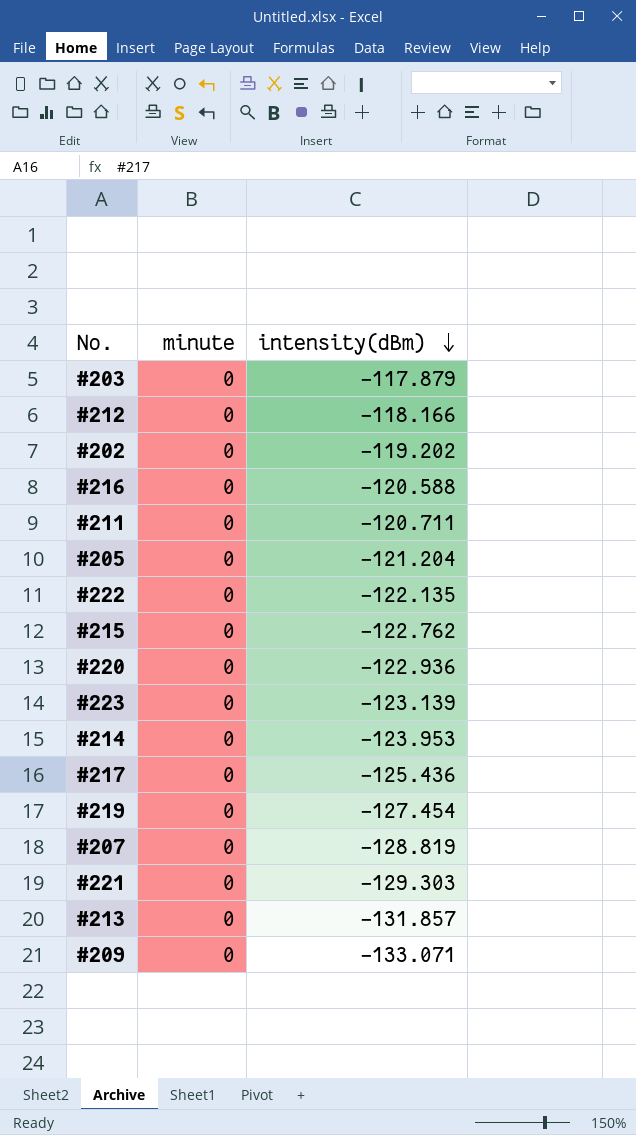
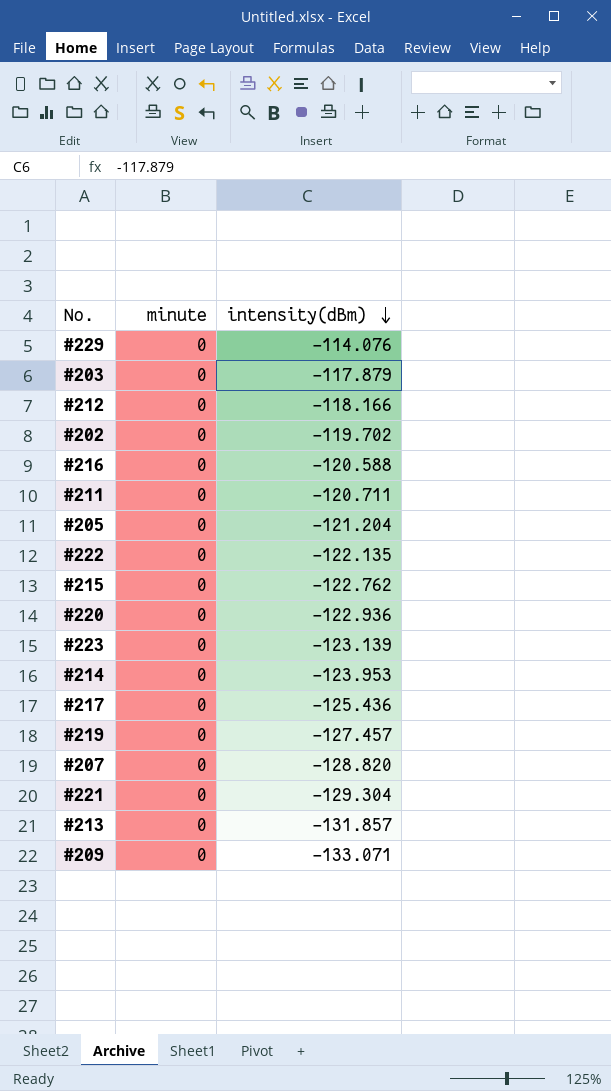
row #229: none -> 0 | -114.076
#202 | intensity(dBm): -119.202 -> -119.702
#219 | intensity(dBm): -127.454 -> -127.457
#207 | intensity(dBm): -128.819 -> -128.820
#221 | intensity(dBm): -129.303 -> -129.304

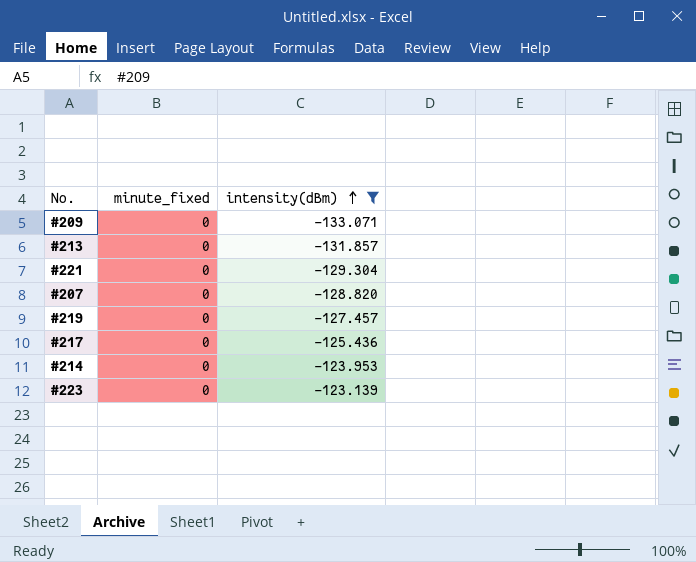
filter: none -> intensity(dBm) <= -123.139
row order: intensity(dBm) descending -> intensity(dBm) ascending
column name: minute -> minute_fixed

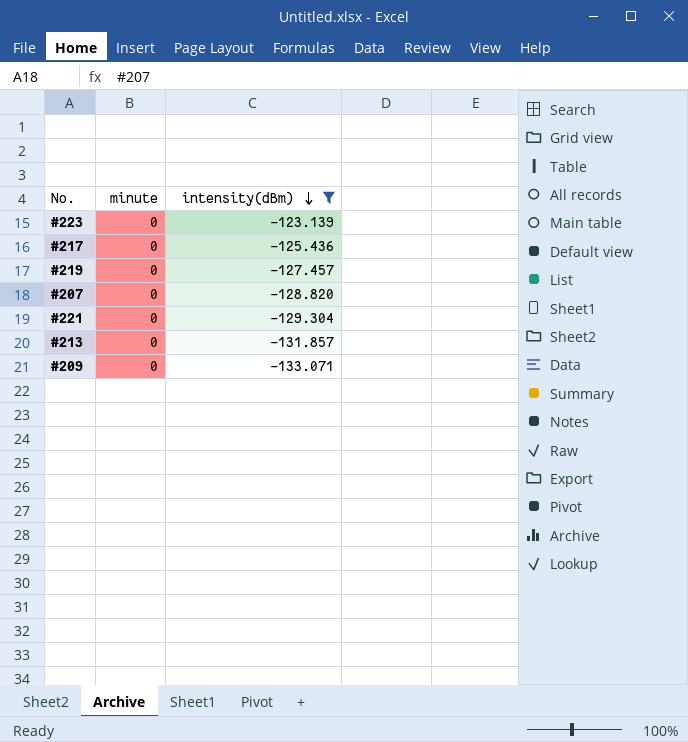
row order: intensity(dBm) ascending -> intensity(dBm) descending
column name: minute_fixed -> minute
row #214: 0 | -123.953 -> none

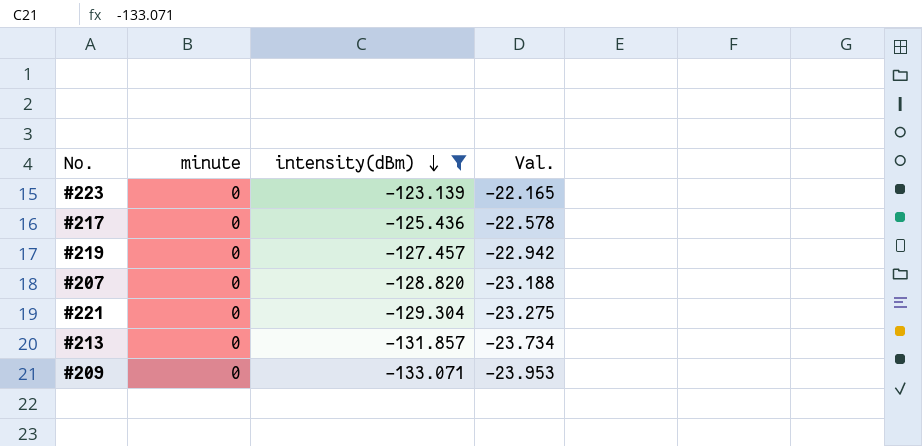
column Val. | formula: none -> [intensity(dBm)] * 0.18

